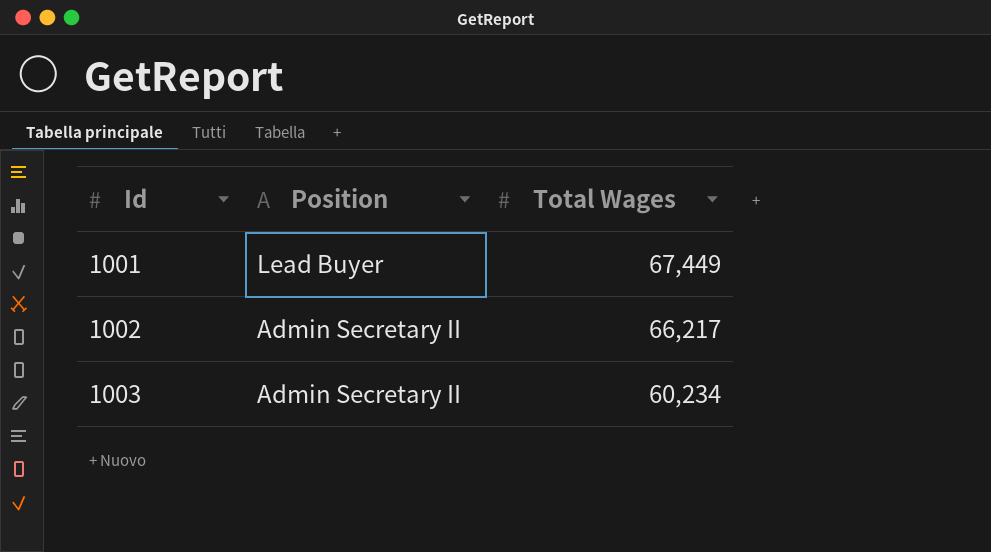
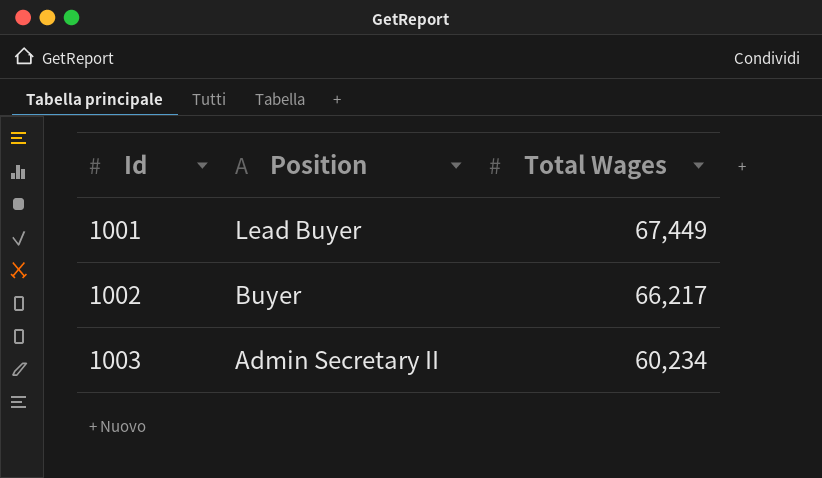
1002 | Position: Admin Secretary II -> Buyer

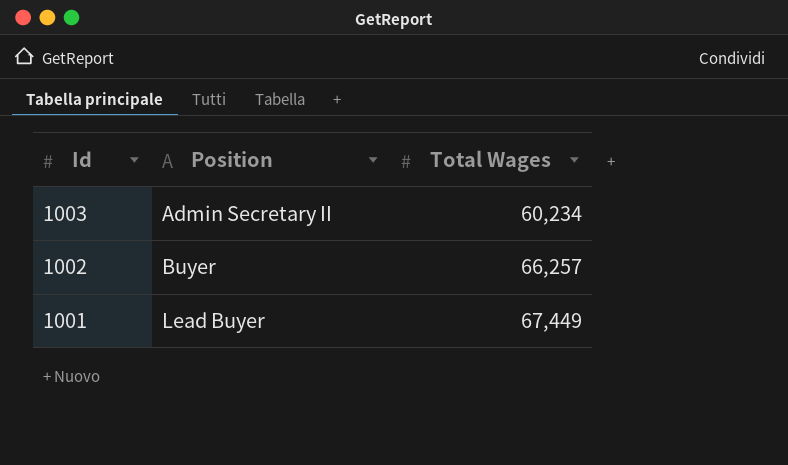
row order: Id ascending -> Id descending
1002 | Total Wages: 66,217 -> 66,257

